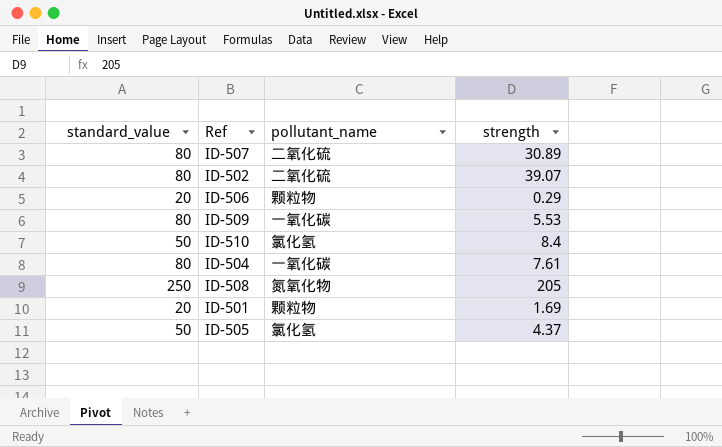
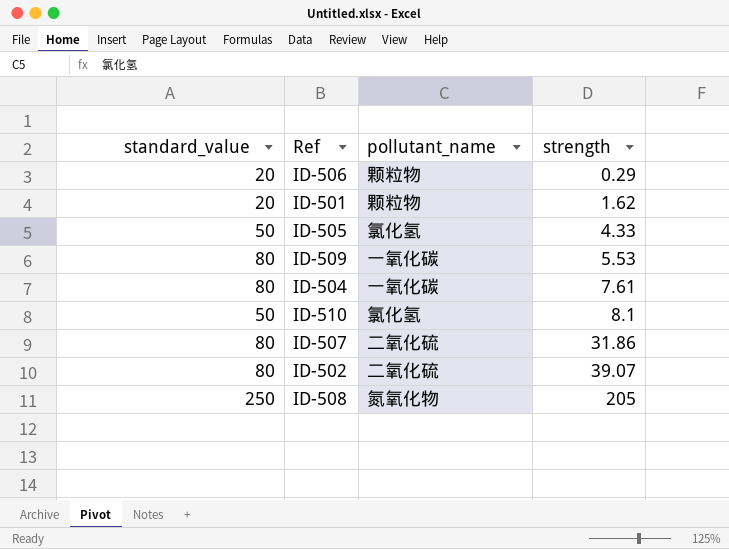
row order: none -> strength ascending
ID-501 | strength: 1.69 -> 1.62
ID-505 | strength: 4.37 -> 4.33
ID-510 | strength: 8.4 -> 8.1
ID-507 | strength: 30.89 -> 31.86

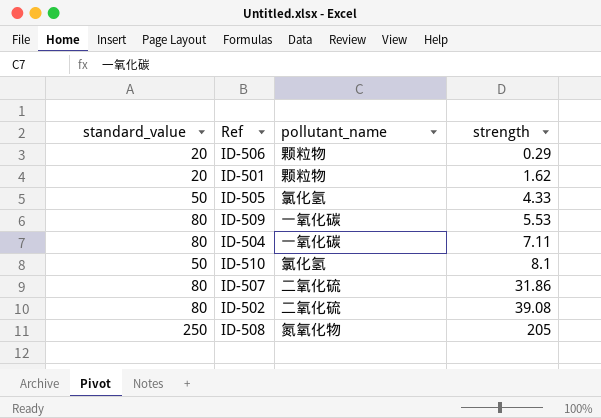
ID-504 | strength: 7.61 -> 7.11
ID-502 | strength: 39.07 -> 39.08

